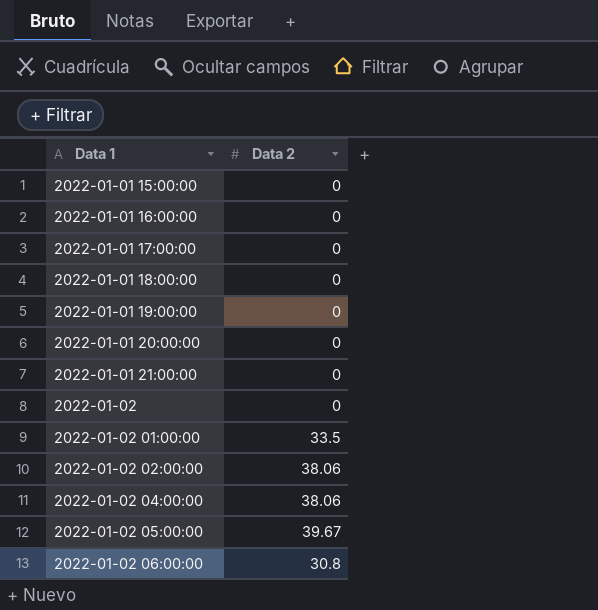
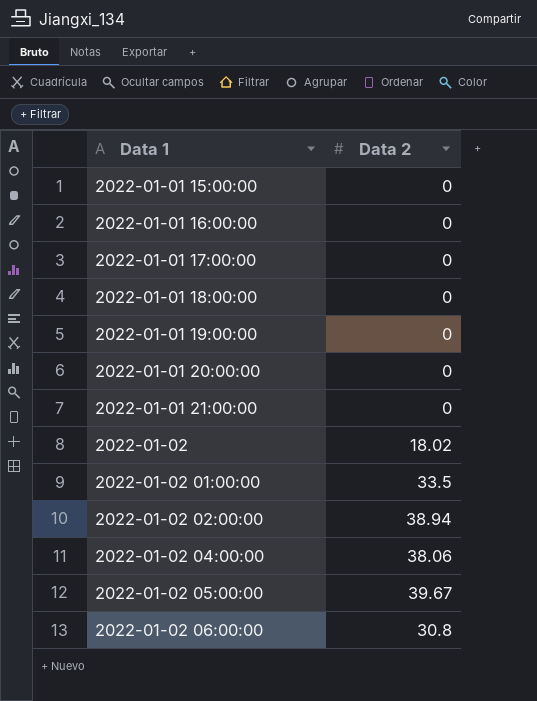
2022-01-02 | Data 2: 0 -> 18.02
2022-01-02 02:00:00 | Data 2: 38.06 -> 38.94

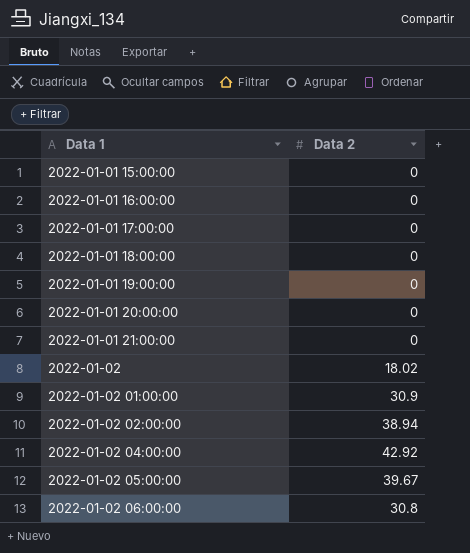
2022-01-02 01:00:00 | Data 2: 33.5 -> 30.9
2022-01-02 04:00:00 | Data 2: 38.06 -> 42.92

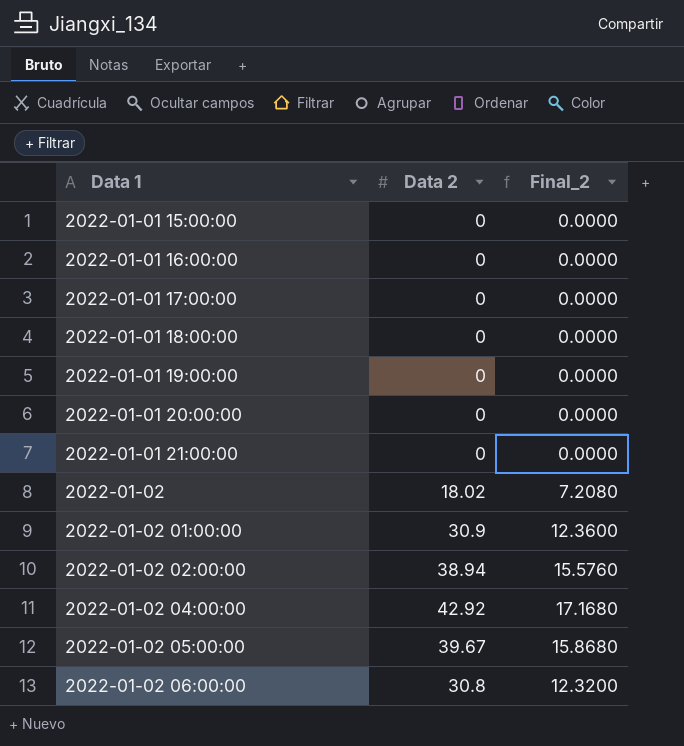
column Final_2 | formula: none -> [Data 2] * 0.4

